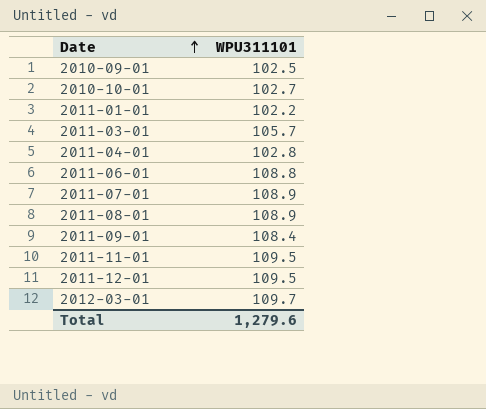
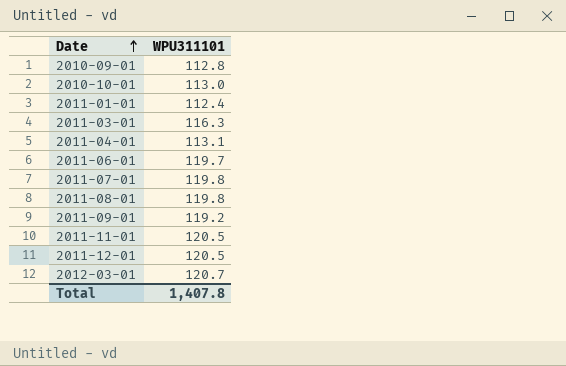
2010-09-01 | WPU311101: 102.5 -> 112.8
2010-10-01 | WPU311101: 102.7 -> 113.0
2011-01-01 | WPU311101: 102.2 -> 112.4
2011-03-01 | WPU311101: 105.7 -> 116.3
2011-04-01 | WPU311101: 102.8 -> 113.1
2011-06-01 | WPU311101: 108.8 -> 119.7
2011-07-01 | WPU311101: 108.9 -> 119.8
2011-08-01 | WPU311101: 108.9 -> 119.8
2011-09-01 | WPU311101: 108.4 -> 119.2
2011-11-01 | WPU311101: 109.5 -> 120.5
2011-12-01 | WPU311101: 109.5 -> 120.5
2012-03-01 | WPU311101: 109.7 -> 120.7
Total | WPU311101: 1,279.6 -> 1,407.8

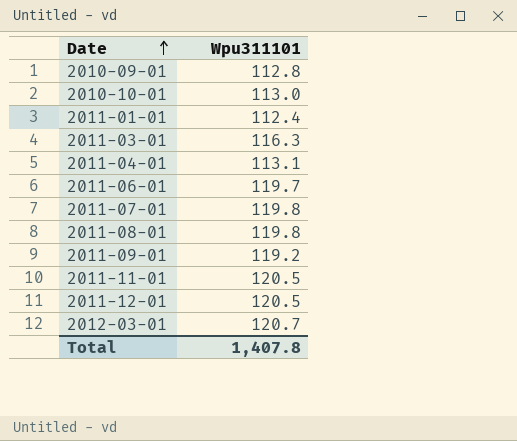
column name: WPU311101 -> Wpu311101

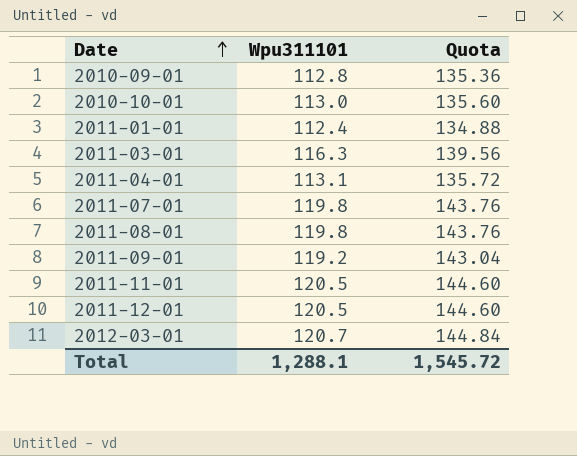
column Quota | formula: none -> [Wpu311101] * 1.2
row 2011-06-01: 119.7 -> none
Total | Wpu311101: 1,407.8 -> 1,288.1

